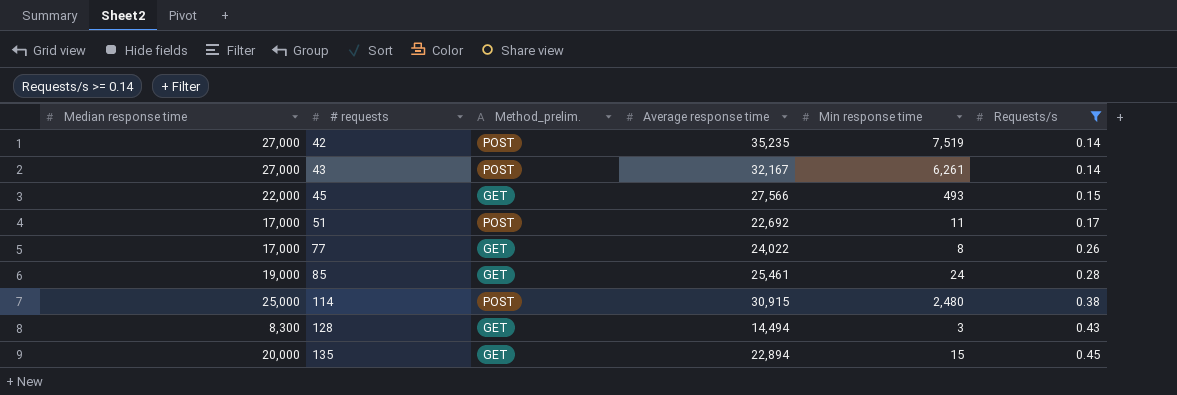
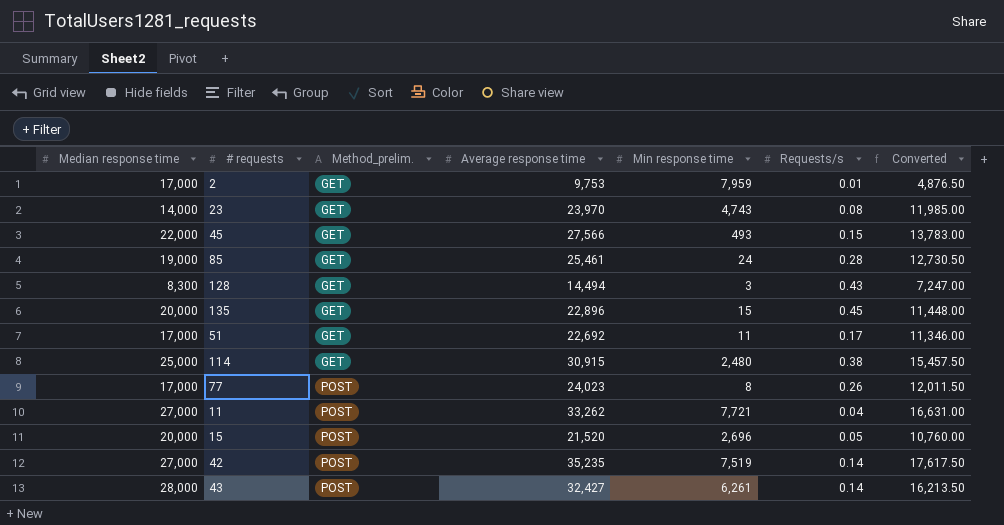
filter: Requests/s >= 0.14 -> none
row order: # requests ascending -> Method_prelim. ascending
column Converted | formula: none -> [Average response time] * 0.5
135 | Average response time: 22,894 -> 22,896
51 | Method_prelim.: POST -> GET
114 | Method_prelim.: POST -> GET
77 | Method_prelim.: GET -> POST
77 | Average response time: 24,022 -> 24,023
43 | Median response time: 27,000 -> 28,000
43 | Average response time: 32,167 -> 32,427

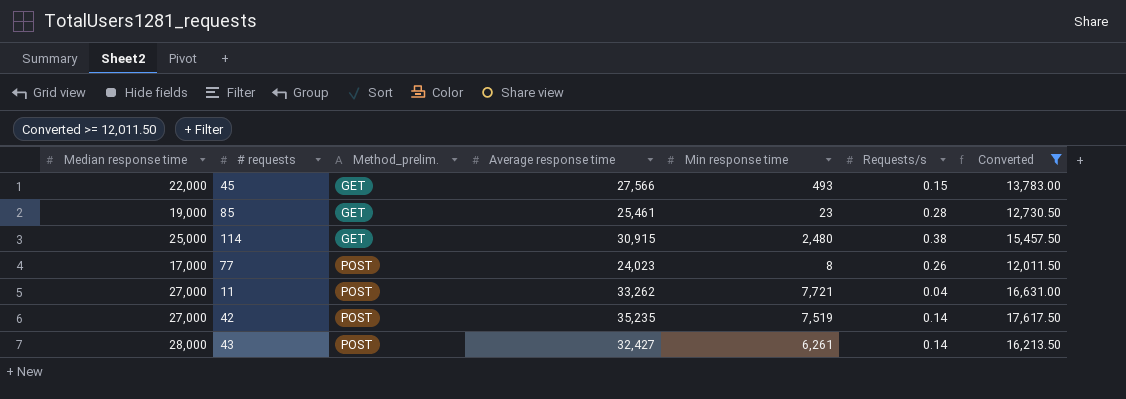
filter: none -> Converted >= 12,011.50
85 | Min response time: 24 -> 23

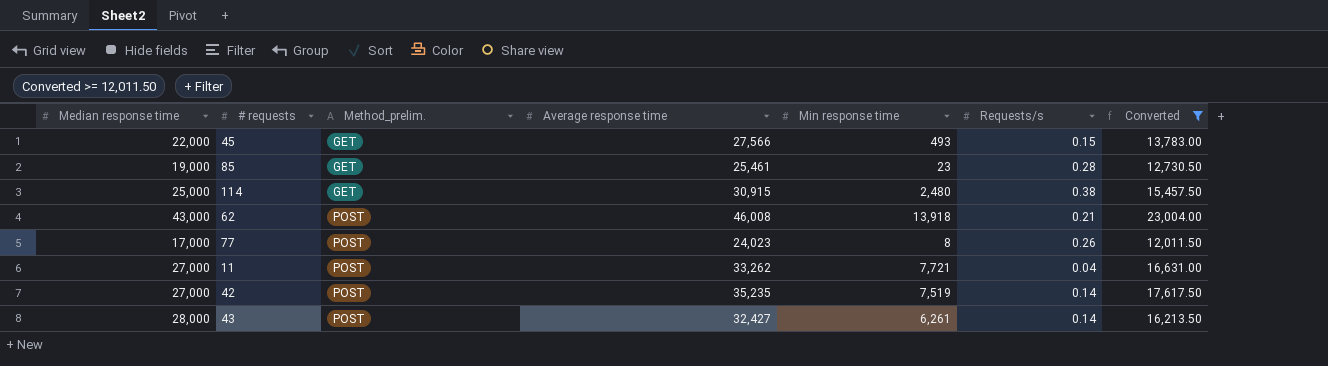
row 62: none -> 43,000 | POST | 46,008 | 13,918 | 0.21 | 23,004.00

